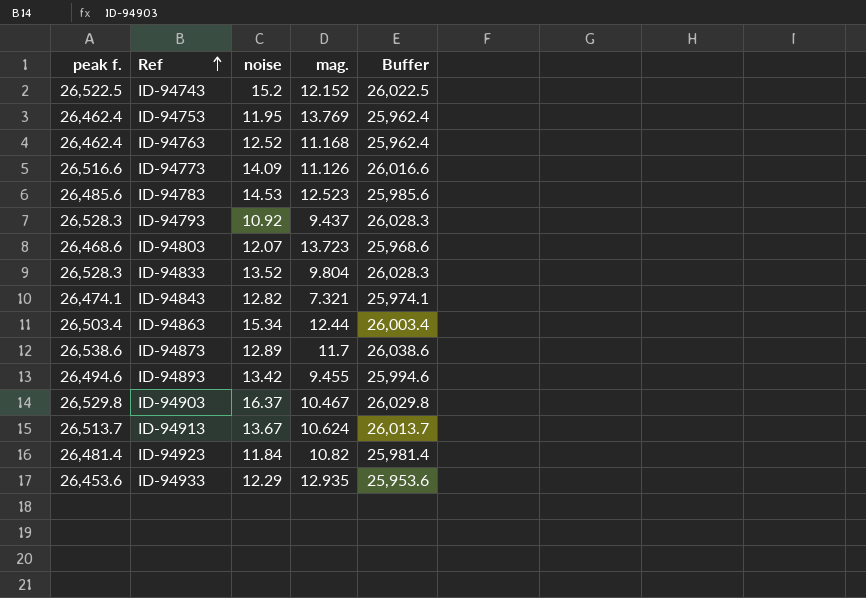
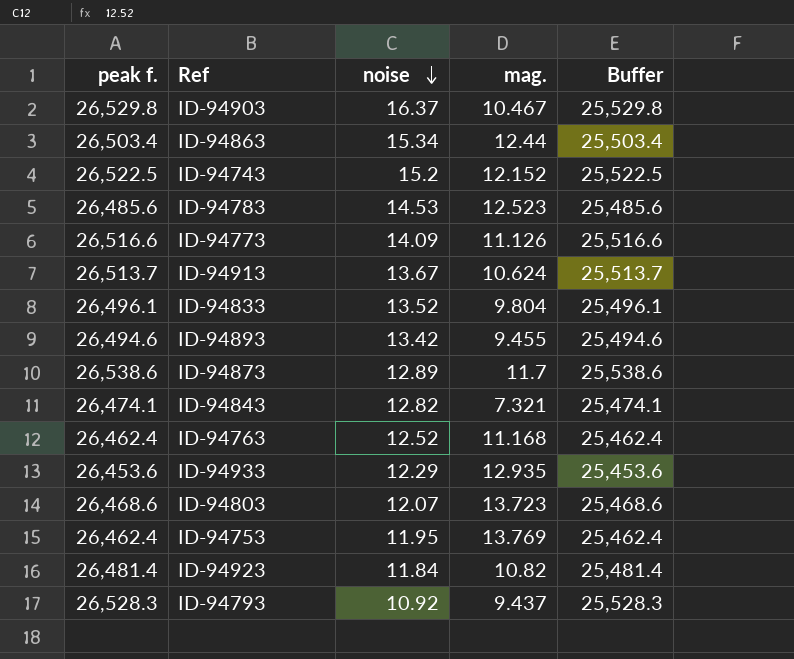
row order: Ref ascending -> noise descending
column Buffer | formula: [peak f.] - 500 -> [peak f.] - 1000
ID-94833 | peak f.: 26,528.3 -> 26,496.1

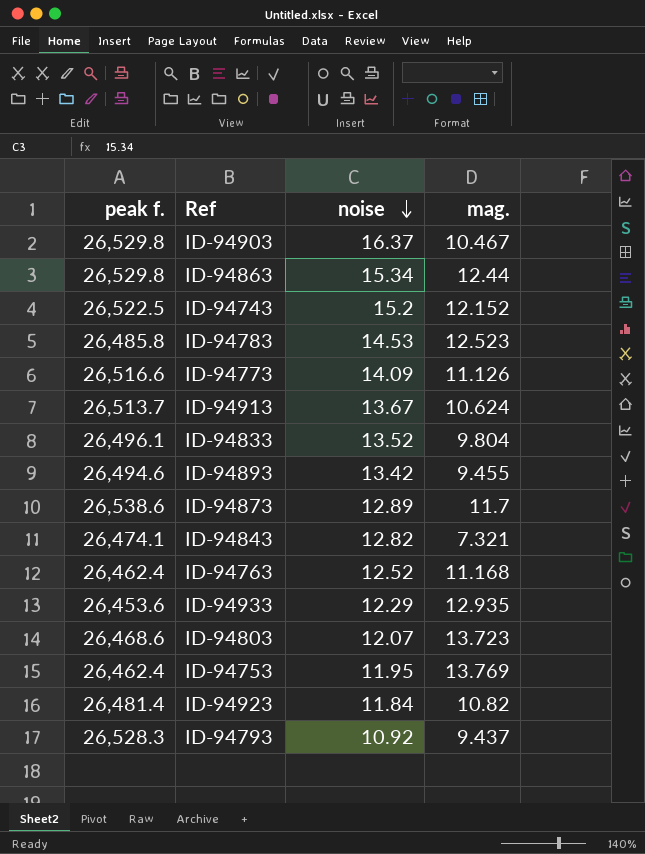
column Buffer | formula: [peak f.] - 1000 -> none
ID-94863 | peak f.: 26,503.4 -> 26,529.8
ID-94783 | peak f.: 26,485.6 -> 26,485.8

